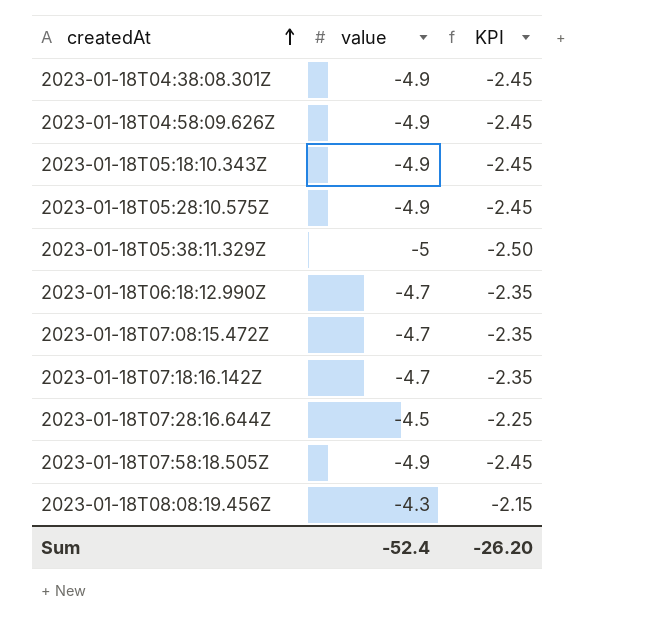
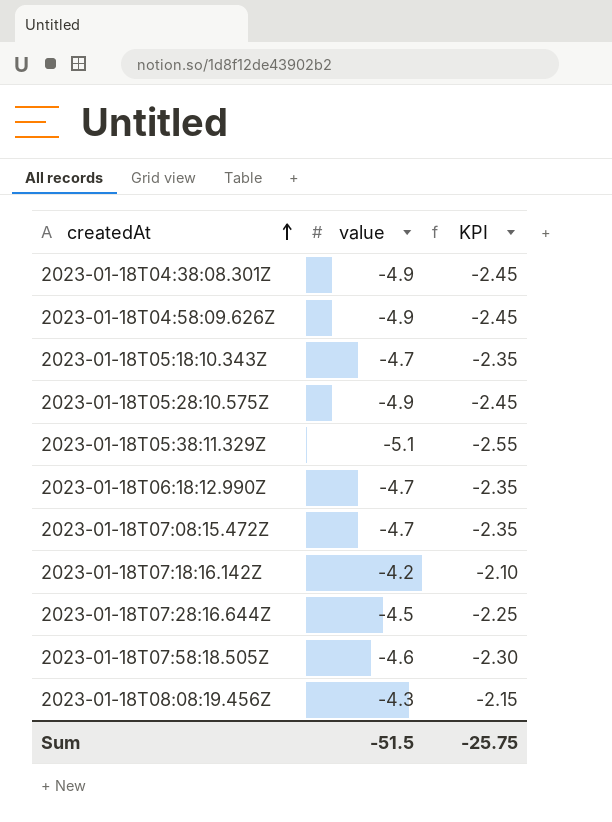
2023-01-18T05:18:10.343Z | value: -4.9 -> -4.7
2023-01-18T05:18:10.343Z | KPI: -2.45 -> -2.35
2023-01-18T05:38:11.329Z | value: -5 -> -5.1
2023-01-18T05:38:11.329Z | KPI: -2.50 -> -2.55
2023-01-18T07:18:16.142Z | value: -4.7 -> -4.2
2023-01-18T07:18:16.142Z | KPI: -2.35 -> -2.10
2023-01-18T07:58:18.505Z | value: -4.9 -> -4.6
2023-01-18T07:58:18.505Z | KPI: -2.45 -> -2.30
Sum | value: -52.4 -> -51.5
Sum | KPI: -26.20 -> -25.75

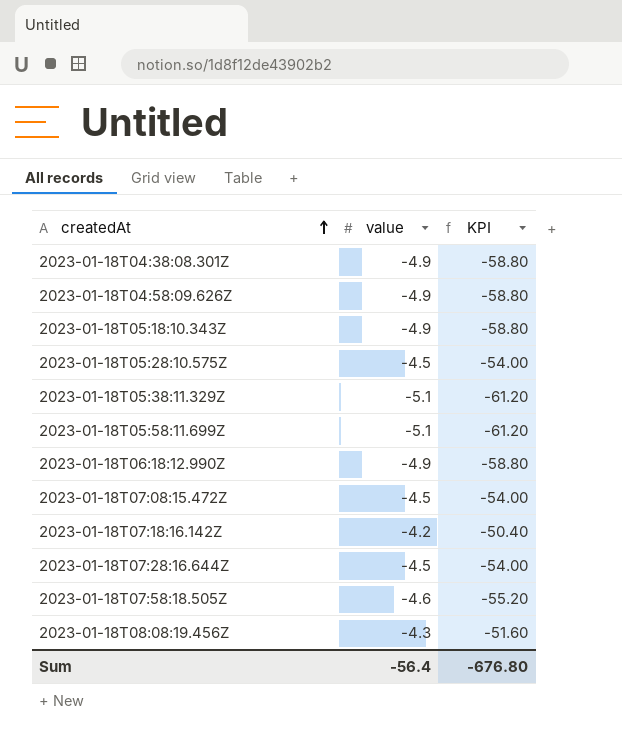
column KPI | formula: [value] * 0.5 -> [value] * 12
2023-01-18T05:18:10.343Z | value: -4.7 -> -4.9
2023-01-18T05:28:10.575Z | value: -4.9 -> -4.5
row 2023-01-18T05:58:11.699Z: none -> -5.1 | -61.20
2023-01-18T06:18:12.990Z | value: -4.7 -> -4.9
2023-01-18T07:08:15.472Z | value: -4.7 -> -4.5
Sum | value: -51.5 -> -56.4
Sum | KPI: -25.75 -> -676.80

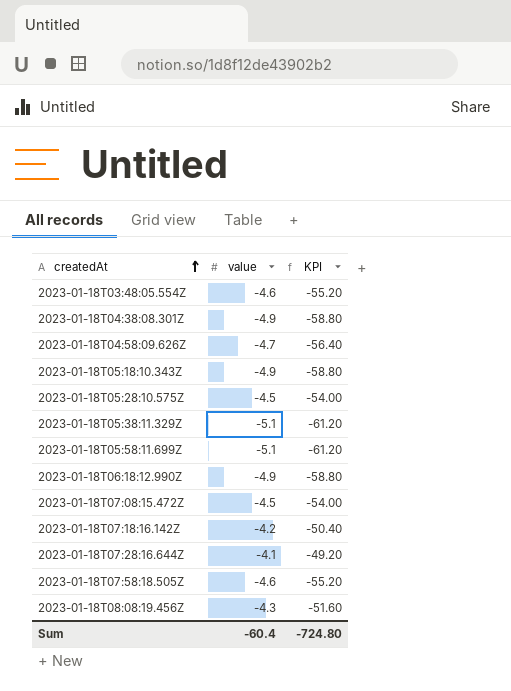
row 2023-01-18T03:48:05.554Z: none -> -4.6 | -55.20
2023-01-18T04:58:09.626Z | value: -4.9 -> -4.7
2023-01-18T04:58:09.626Z | KPI: -58.80 -> -56.40
2023-01-18T07:28:16.644Z | value: -4.5 -> -4.1
2023-01-18T07:28:16.644Z | KPI: -54.00 -> -49.20
Sum | value: -56.4 -> -60.4
Sum | KPI: -676.80 -> -724.80

